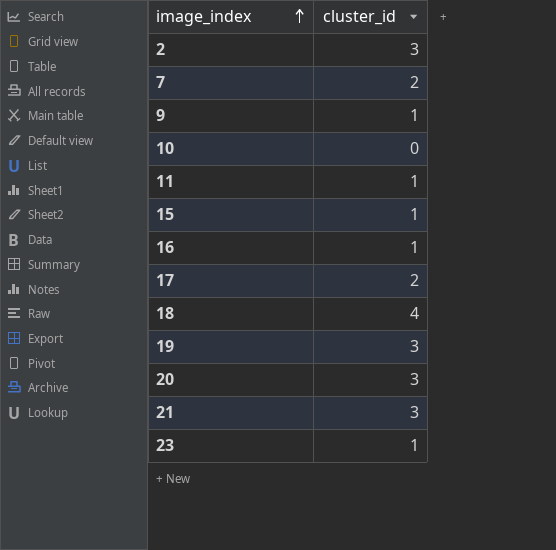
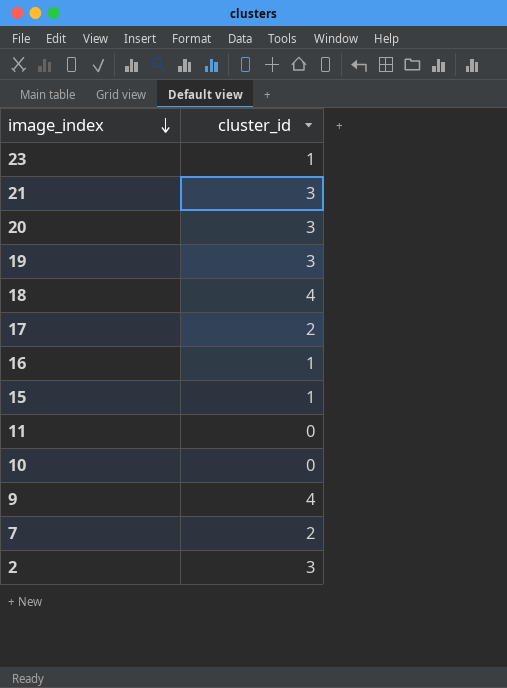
row order: image_index ascending -> image_index descending
11 | cluster_id: 1 -> 0
9 | cluster_id: 1 -> 4

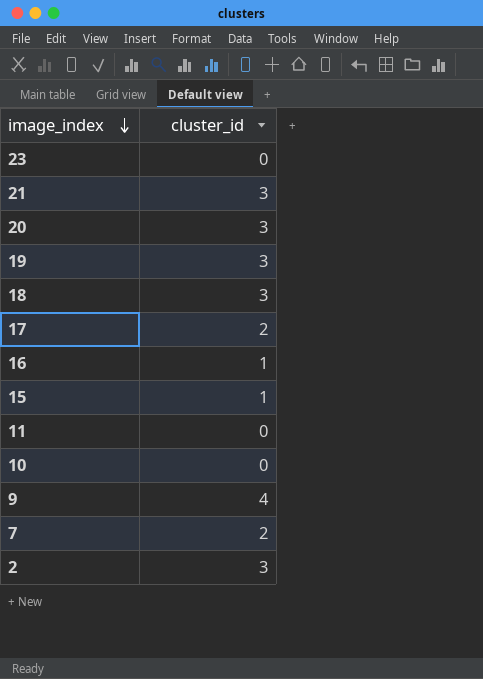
23 | cluster_id: 1 -> 0
18 | cluster_id: 4 -> 3

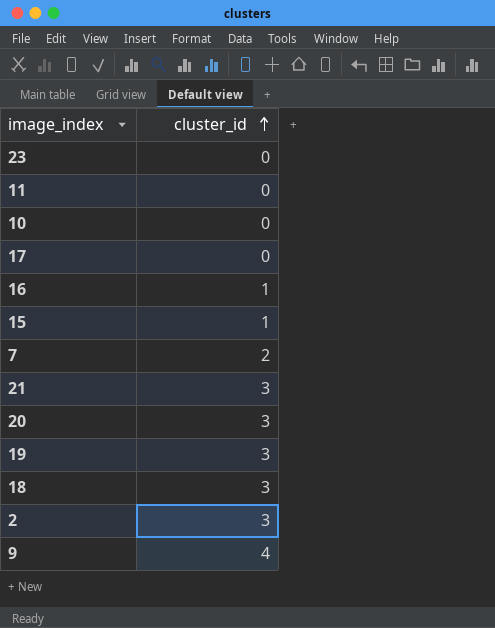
row order: image_index descending -> cluster_id ascending
17 | cluster_id: 2 -> 0

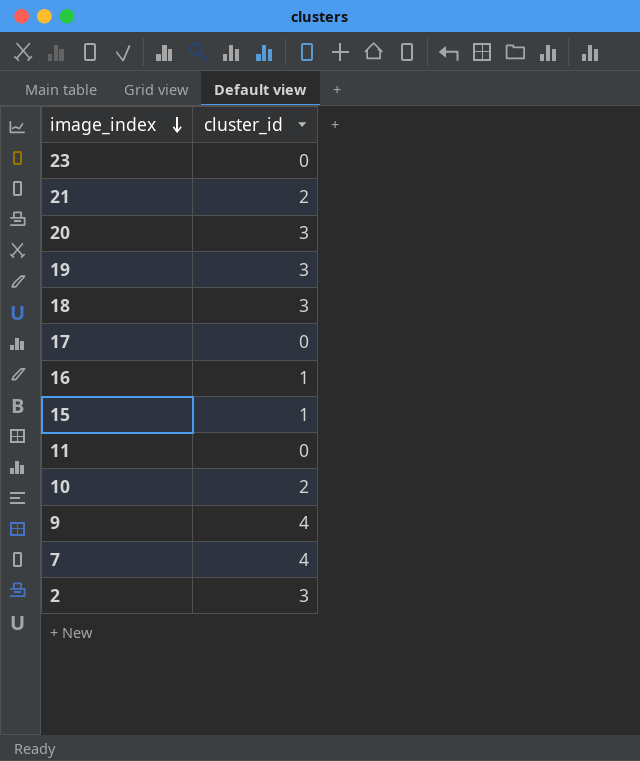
row order: cluster_id ascending -> image_index descending
21 | cluster_id: 3 -> 2
10 | cluster_id: 0 -> 2
7 | cluster_id: 2 -> 4

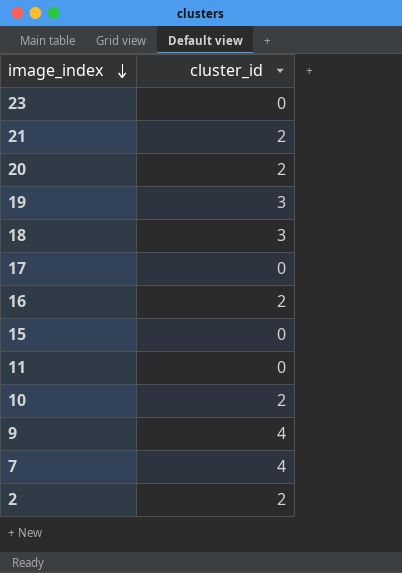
20 | cluster_id: 3 -> 2
16 | cluster_id: 1 -> 2
15 | cluster_id: 1 -> 0
2 | cluster_id: 3 -> 2

